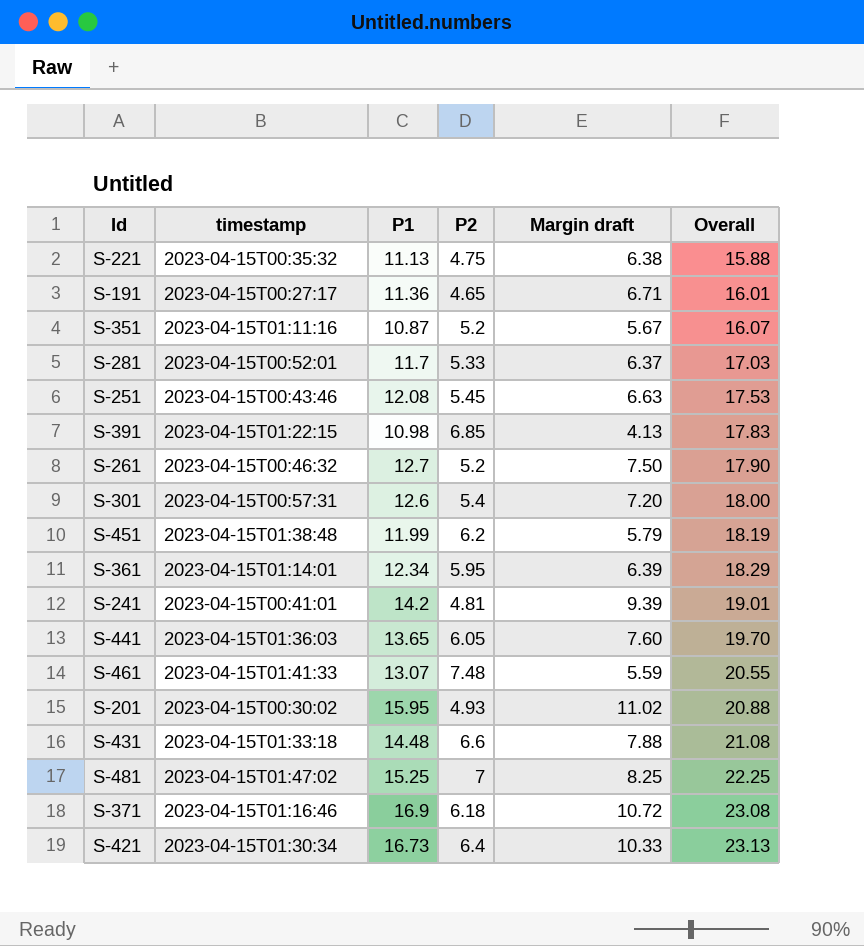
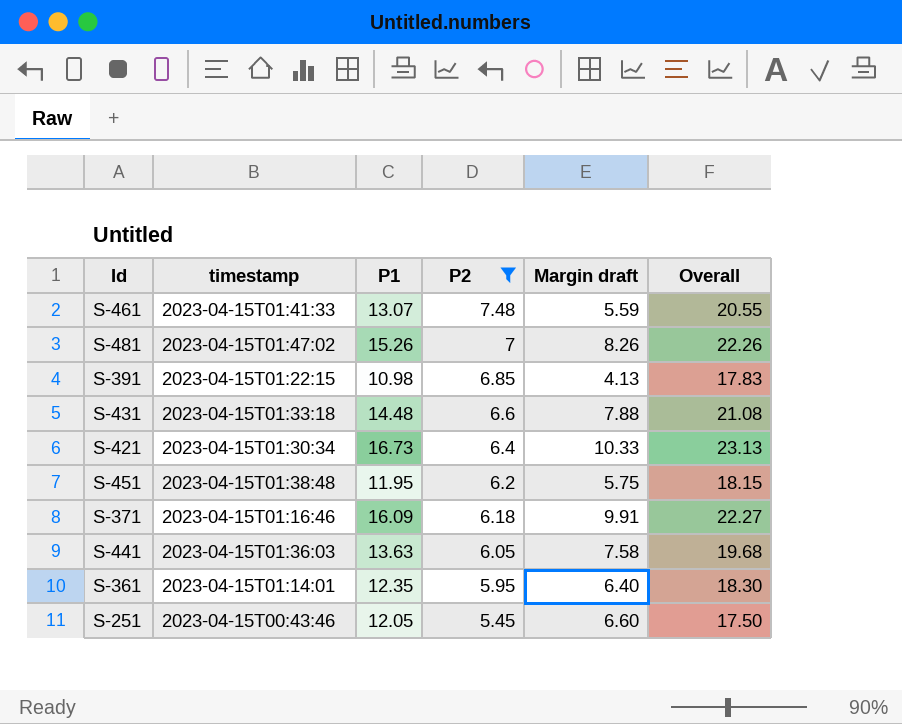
filter: none -> P2 >= 5.45
row order: Overall ascending -> P2 descending
S-481 | P1: 15.25 -> 15.26
S-481 | Margin draft: 8.25 -> 8.26
S-481 | Overall: 22.25 -> 22.26
S-451 | P1: 11.99 -> 11.95
S-451 | Margin draft: 5.79 -> 5.75
S-451 | Overall: 18.19 -> 18.15
S-371 | P1: 16.9 -> 16.09
S-371 | Margin draft: 10.72 -> 9.91
S-371 | Overall: 23.08 -> 22.27
S-441 | P1: 13.65 -> 13.63
S-441 | Margin draft: 7.60 -> 7.58
S-441 | Overall: 19.70 -> 19.68
S-361 | P1: 12.34 -> 12.35
S-361 | Margin draft: 6.39 -> 6.40
S-361 | Overall: 18.29 -> 18.30
S-251 | P1: 12.08 -> 12.05
S-251 | Margin draft: 6.63 -> 6.60
S-251 | Overall: 17.53 -> 17.50

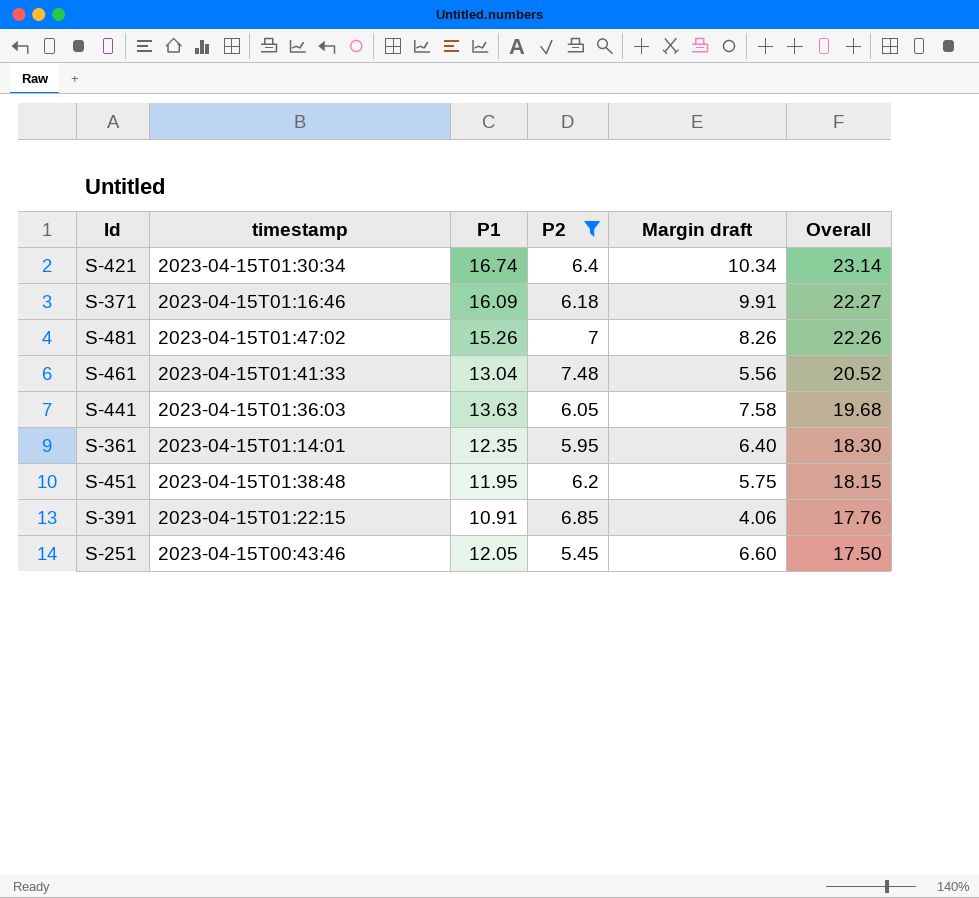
row order: P2 descending -> Overall descending
row S-431: 2023-04-15T01:33:18 | 14.48 | 6.6 | 7.88 | 21.08 -> none
S-421 | P1: 16.73 -> 16.74
S-421 | Margin draft: 10.33 -> 10.34
S-421 | Overall: 23.13 -> 23.14
S-461 | P1: 13.07 -> 13.04
S-461 | Margin draft: 5.59 -> 5.56
S-461 | Overall: 20.55 -> 20.52
S-391 | P1: 10.98 -> 10.91
S-391 | Margin draft: 4.13 -> 4.06
S-391 | Overall: 17.83 -> 17.76

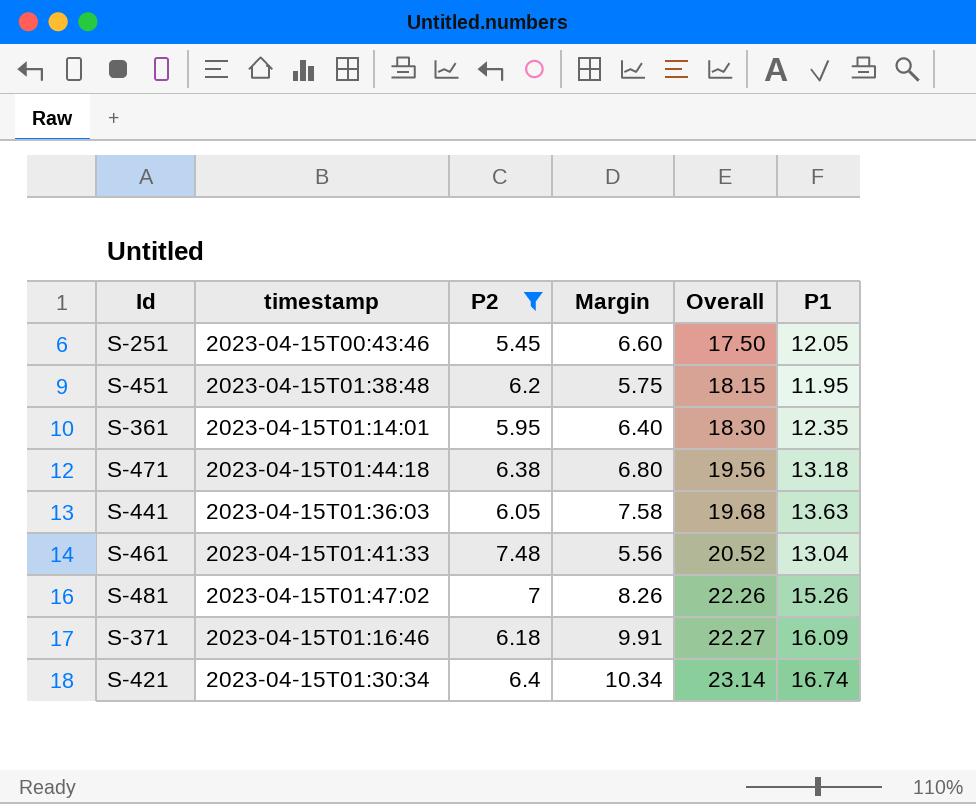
row order: Overall descending -> Overall ascending
column name: Margin draft -> Margin
column P1 | position: 3 -> 6
row S-391: 2023-04-15T01:22:15 | 10.91 | 6.85 | 4.06 | 17.76 -> none
row S-471: none -> 2023-04-15T01:44:18 | 6.38 | 6.80 | 19.56 | 13.18

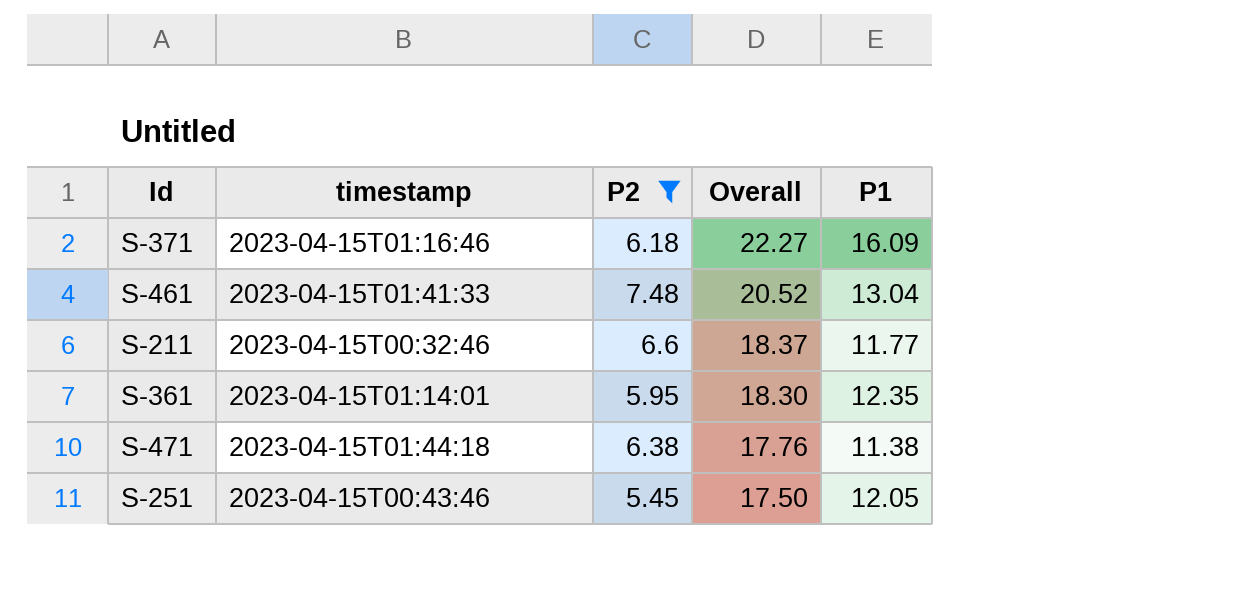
row order: Overall ascending -> Overall descending
column Margin | formula: [P1] - [P2] -> none
row S-451: 2023-04-15T01:38:48 | 6.2 | 5.75 | 18.15 | 11.95 -> none
row S-441: 2023-04-15T01:36:03 | 6.05 | 7.58 | 19.68 | 13.63 -> none
row S-481: 2023-04-15T01:47:02 | 7 | 8.26 | 22.26 | 15.26 -> none
row S-421: 2023-04-15T01:30:34 | 6.4 | 10.34 | 23.14 | 16.74 -> none
row S-211: none -> 2023-04-15T00:32:46 | 6.6 | 18.37 | 11.77
S-471 | Overall: 19.56 -> 17.76
S-471 | P1: 13.18 -> 11.38

